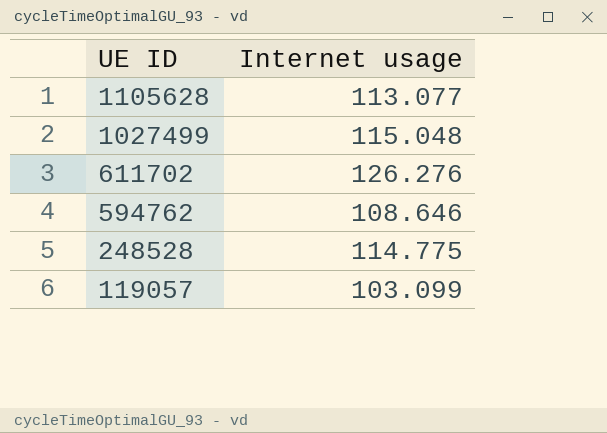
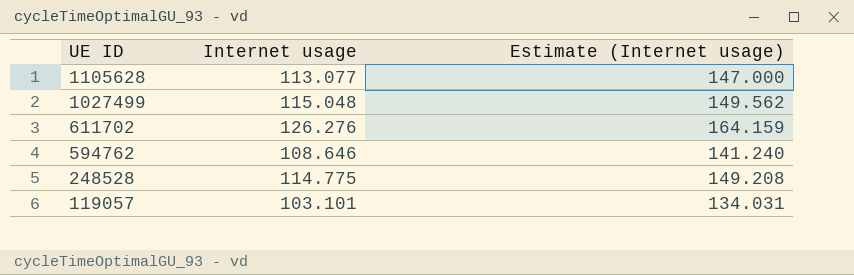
column Estimate (Internet usage) | formula: none -> [Internet usage] * 1.3
119057 | Internet usage: 103.099 -> 103.101

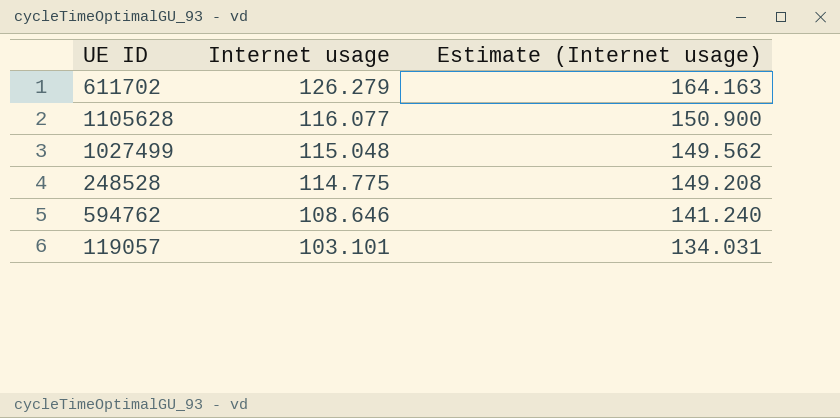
row order: UE ID descending -> Internet usage descending
611702 | Internet usage: 126.276 -> 126.279
611702 | Estimate (Internet usage): 164.159 -> 164.163
1105628 | Internet usage: 113.077 -> 116.077
1105628 | Estimate (Internet usage): 147.000 -> 150.900

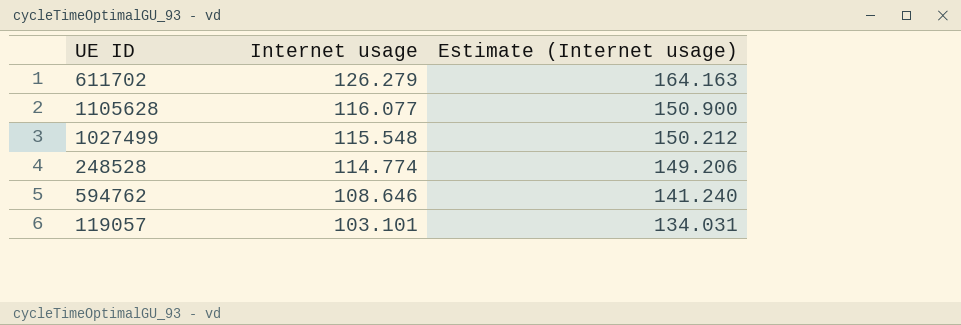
1027499 | Internet usage: 115.048 -> 115.548
1027499 | Estimate (Internet usage): 149.562 -> 150.212
248528 | Internet usage: 114.775 -> 114.774
248528 | Estimate (Internet usage): 149.208 -> 149.206

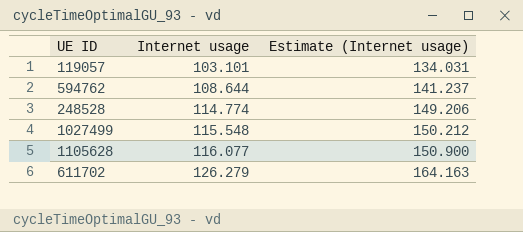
row order: Internet usage descending -> Internet usage ascending
594762 | Internet usage: 108.646 -> 108.644
594762 | Estimate (Internet usage): 141.240 -> 141.237

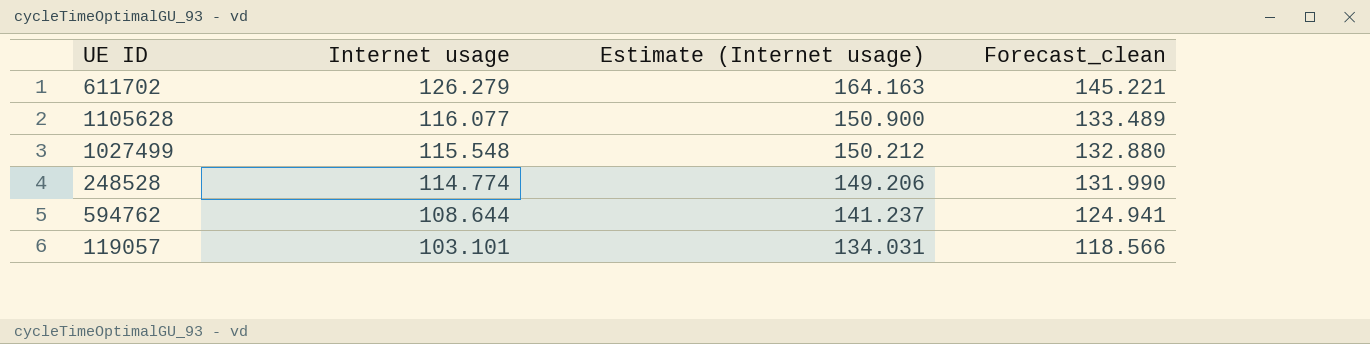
row order: Internet usage ascending -> Internet usage descending
column Forecast_clean | formula: none -> [Internet usage] * 1.15

